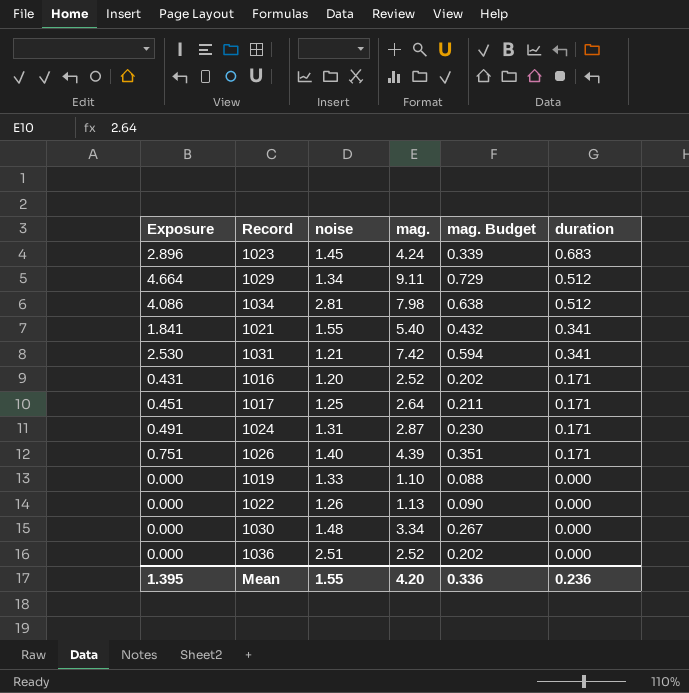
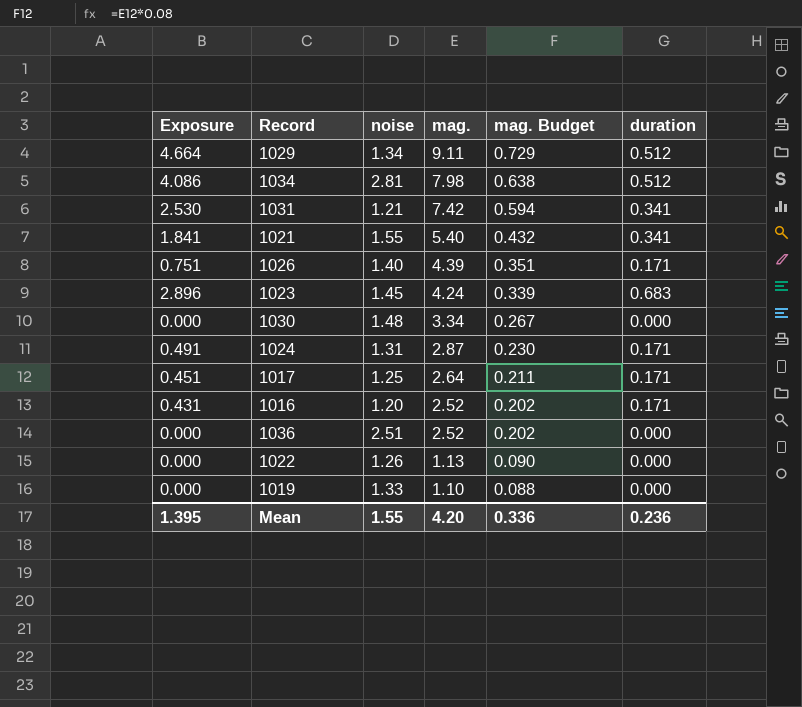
row order: duration descending -> mag. descending

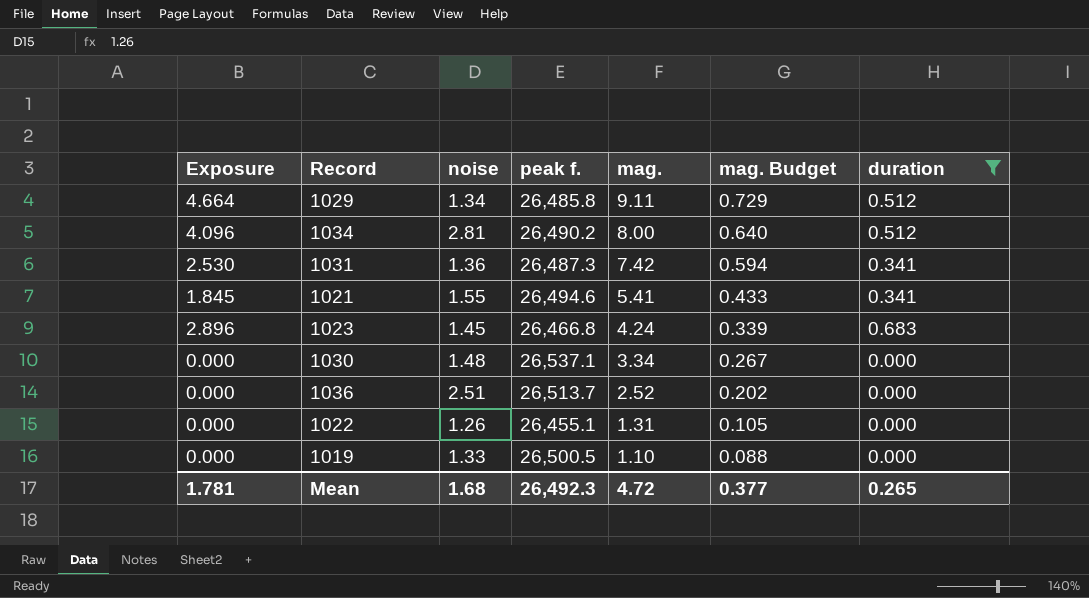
filter: none -> duration != 0.171
column peak f. | position: none -> 4
1034 | Exposure: 4.086 -> 4.096
1034 | mag.: 7.98 -> 8.00
1034 | mag. Budget: 0.638 -> 0.640
1031 | noise: 1.21 -> 1.36
1021 | Exposure: 1.841 -> 1.845
1021 | mag.: 5.40 -> 5.41
1021 | mag. Budget: 0.432 -> 0.433
1022 | mag.: 1.13 -> 1.31
1022 | mag. Budget: 0.090 -> 0.105
Mean | Exposure: 1.395 -> 1.781
Mean | noise: 1.55 -> 1.68
Mean | mag.: 4.20 -> 4.72
Mean | mag. Budget: 0.336 -> 0.377
Mean | duration: 0.236 -> 0.265

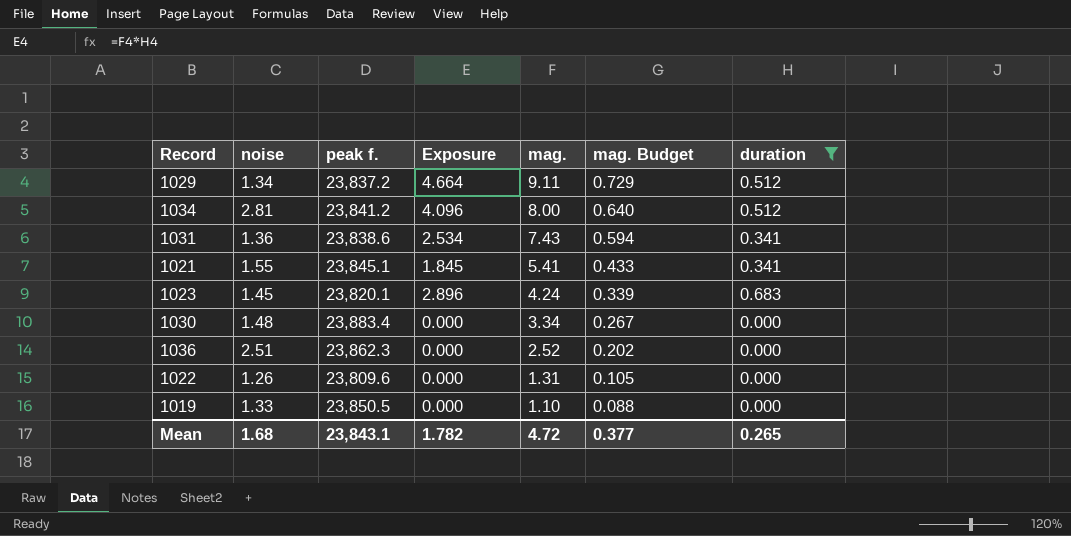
column Exposure | position: 1 -> 4
1029 | peak f.: 26,485.8 -> 23,837.2
1034 | peak f.: 26,490.2 -> 23,841.2
1031 | peak f.: 26,487.3 -> 23,838.6
1031 | Exposure: 2.530 -> 2.534
1031 | mag.: 7.42 -> 7.43
1021 | peak f.: 26,494.6 -> 23,845.1
1023 | peak f.: 26,466.8 -> 23,820.1
1030 | peak f.: 26,537.1 -> 23,883.4
1036 | peak f.: 26,513.7 -> 23,862.3
1022 | peak f.: 26,455.1 -> 23,809.6
1019 | peak f.: 26,500.5 -> 23,850.5
Mean | peak f.: 26,492.3 -> 23,843.1
Mean | Exposure: 1.781 -> 1.782

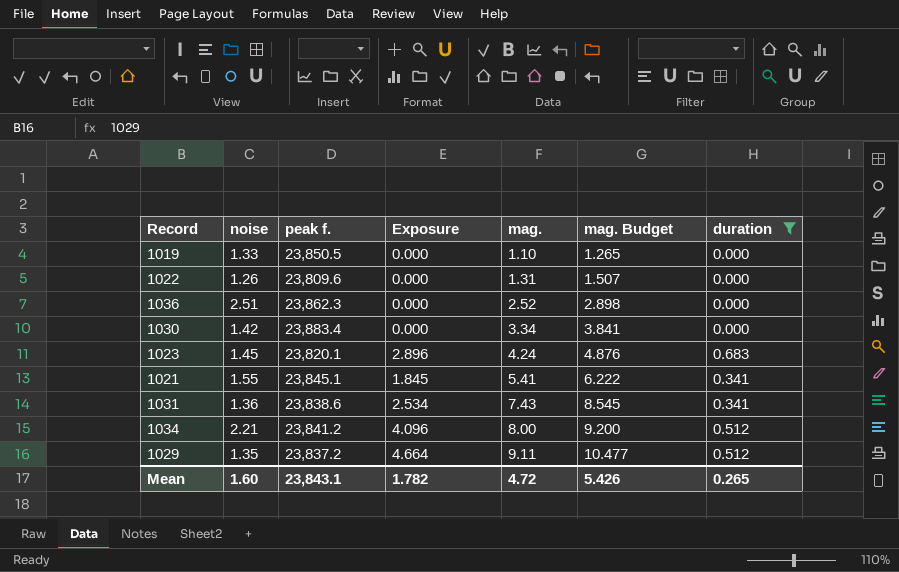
row order: mag. descending -> mag. ascending
column mag. Budget | formula: [mag.] * 0.08 -> [mag.] * 1.15
1030 | noise: 1.48 -> 1.42
1034 | noise: 2.81 -> 2.21
1029 | noise: 1.34 -> 1.35
Mean | noise: 1.68 -> 1.60
Mean | mag. Budget: 0.377 -> 5.426

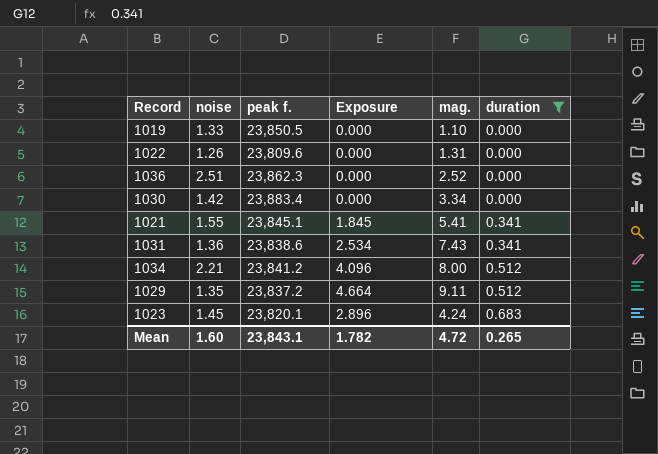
row order: mag. ascending -> duration ascending
column mag. Budget | formula: [mag.] * 1.15 -> none

